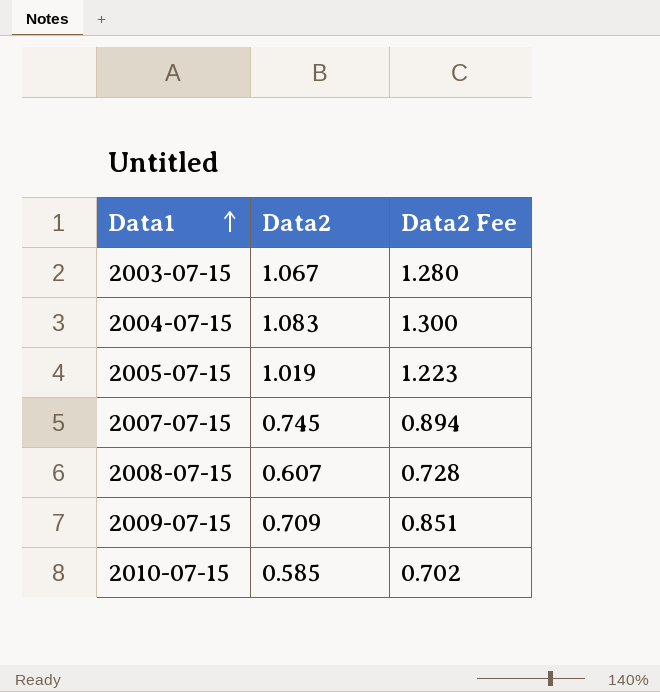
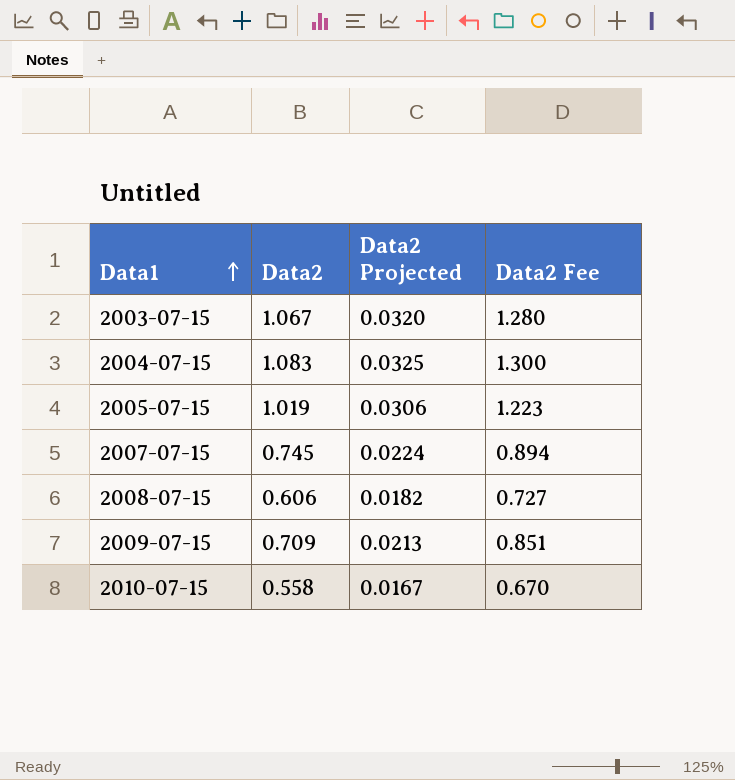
column Data2 Projected | formula: none -> [Data2] * 0.03
2008-07-15 | Data2: 0.607 -> 0.606
2008-07-15 | Data2 Fee: 0.728 -> 0.727
2010-07-15 | Data2: 0.585 -> 0.558
2010-07-15 | Data2 Fee: 0.702 -> 0.670

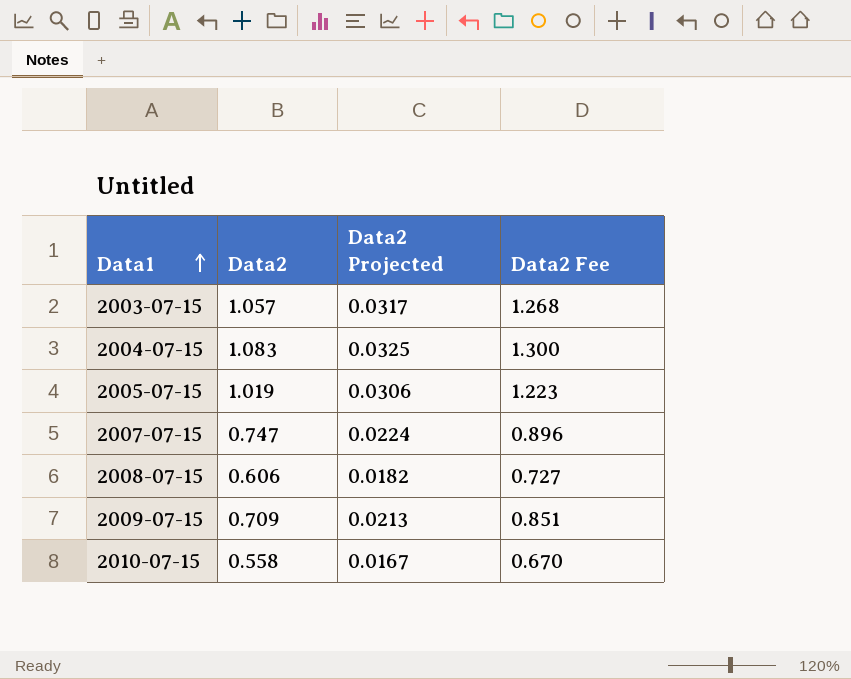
2003-07-15 | Data2: 1.067 -> 1.057
2003-07-15 | Data2 Projected: 0.0320 -> 0.0317
2003-07-15 | Data2 Fee: 1.280 -> 1.268
2007-07-15 | Data2: 0.745 -> 0.747
2007-07-15 | Data2 Fee: 0.894 -> 0.896

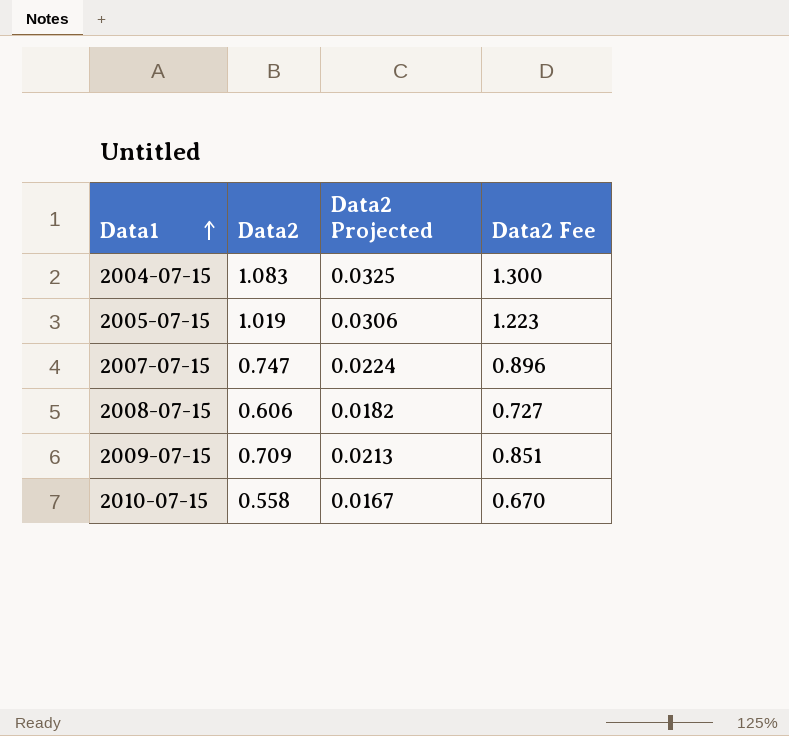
row 2003-07-15: 1.057 | 0.0317 | 1.268 -> none

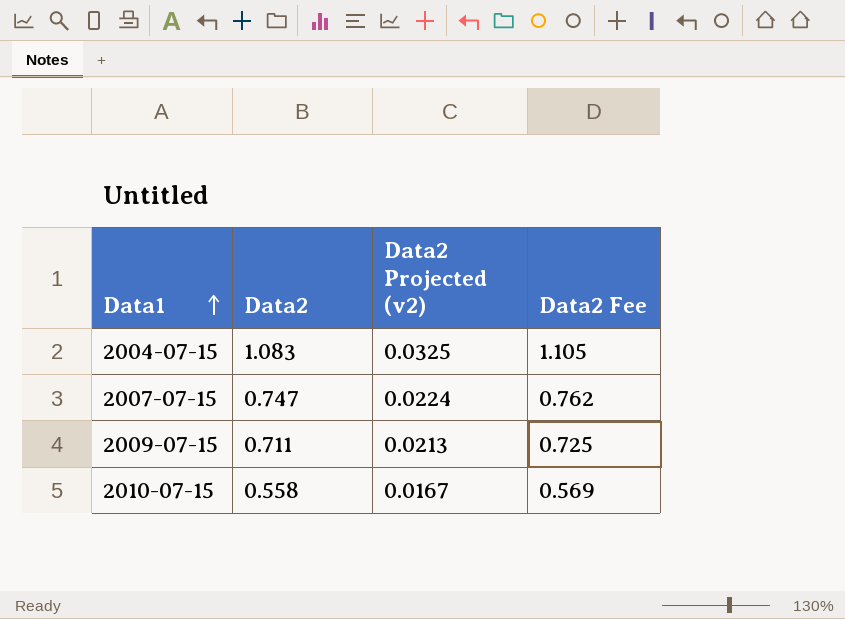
column name: Data2 Projected -> Data2 Projected (v2)
column Data2 Fee | formula: [Data2] * 1.2 -> [Data2] * 1.02
row 2005-07-15: 1.019 | 0.0306 | 1.223 -> none
row 2008-07-15: 0.606 | 0.0182 | 0.727 -> none
2009-07-15 | Data2: 0.709 -> 0.711

